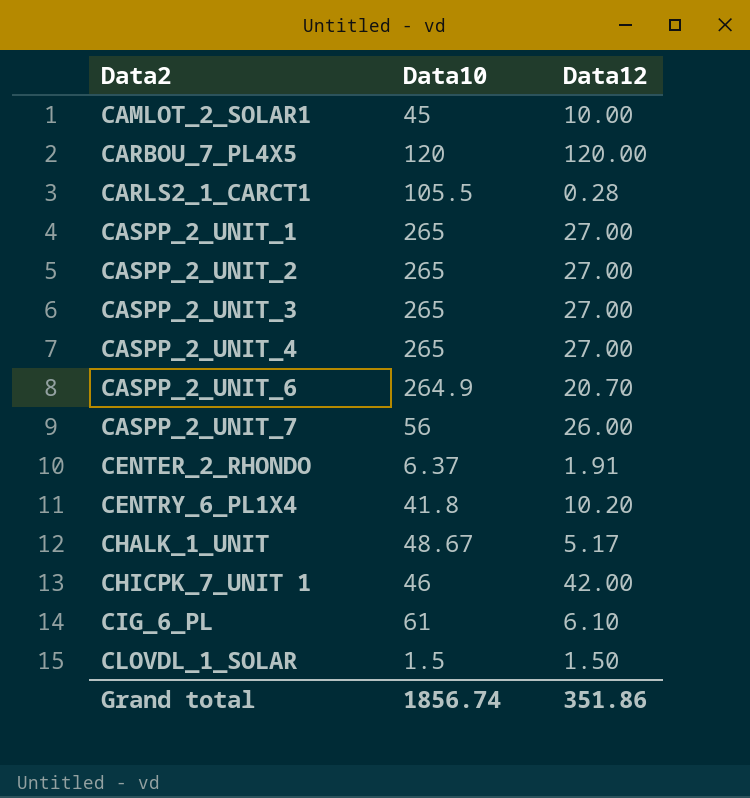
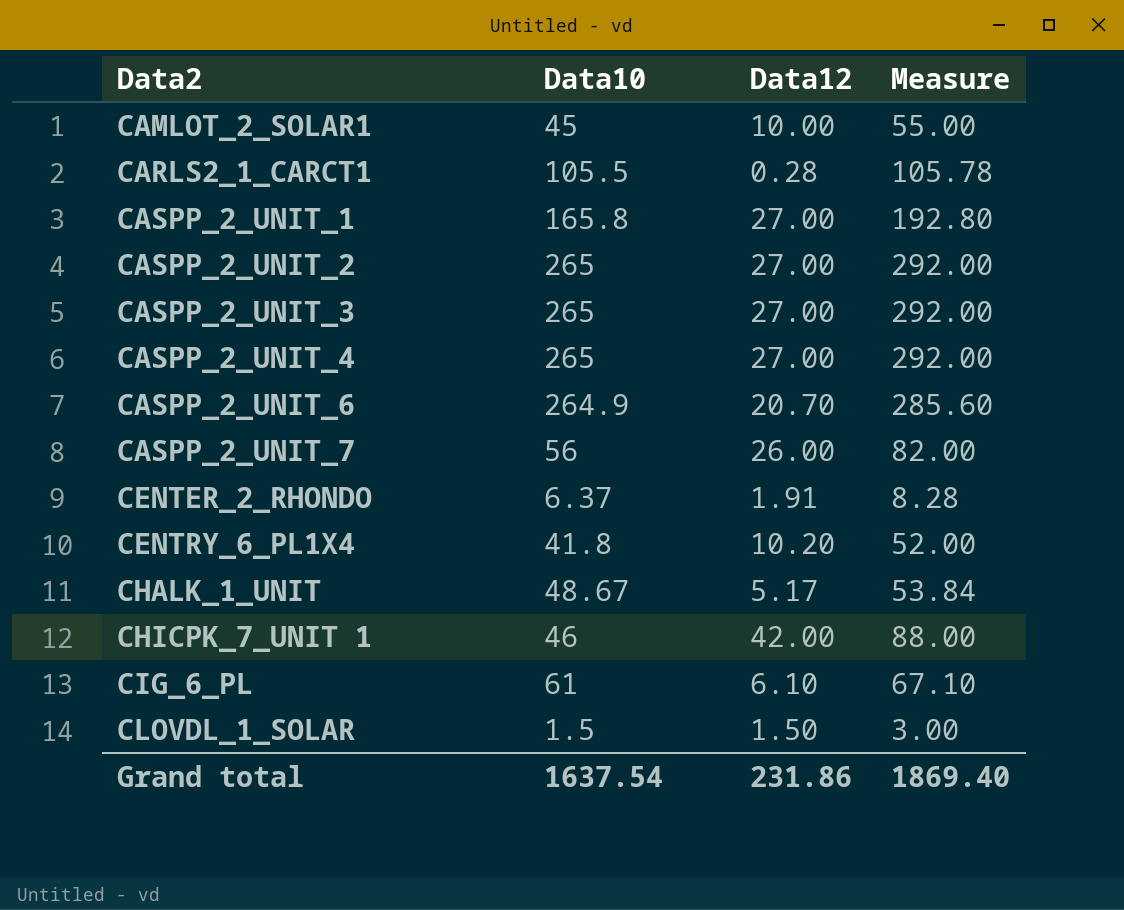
column Measure | formula: none -> [Data10] + [Data12]
row CARBOU_7_PL4X5: 120 | 120.00 -> none
CASPP_2_UNIT_1 | Data10: 265 -> 165.8
Grand total | Data10: 1856.74 -> 1637.54
Grand total | Data12: 351.86 -> 231.86

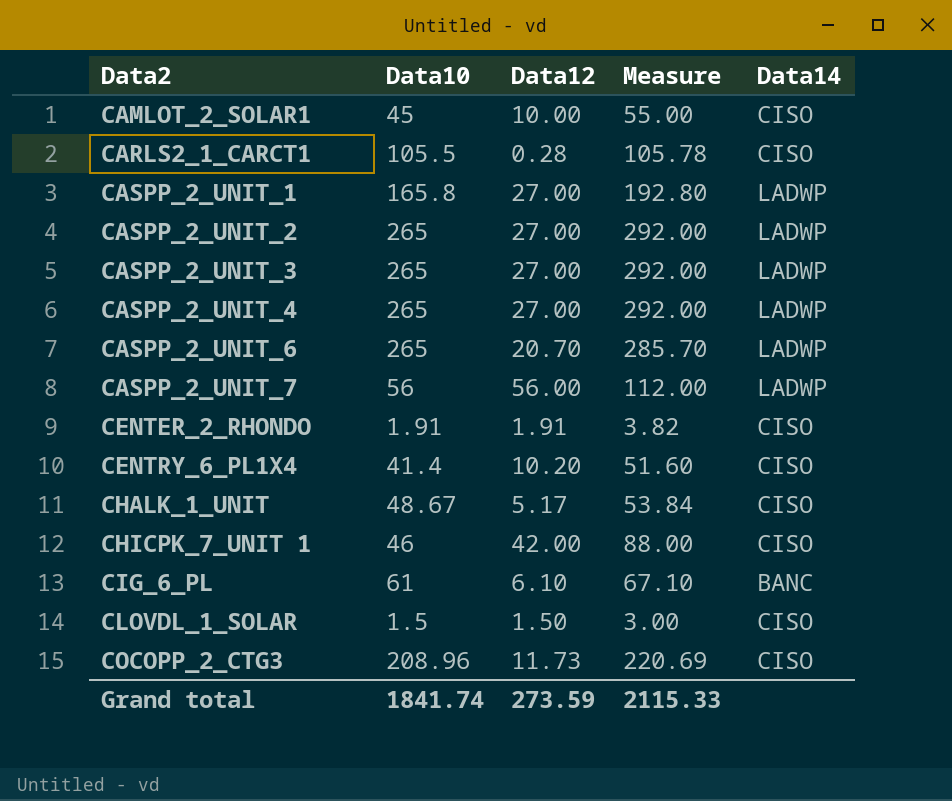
column Data14 | position: none -> 5
CASPP_2_UNIT_6 | Data10: 264.9 -> 265
CASPP_2_UNIT_6 | Measure: 285.60 -> 285.70
CASPP_2_UNIT_7 | Data12: 26.00 -> 56.00
CASPP_2_UNIT_7 | Measure: 82.00 -> 112.00
CENTER_2_RHONDO | Data10: 6.37 -> 1.91
CENTER_2_RHONDO | Measure: 8.28 -> 3.82
CENTRY_6_PL1X4 | Data10: 41.8 -> 41.4
CENTRY_6_PL1X4 | Measure: 52.00 -> 51.60
row COCOPP_2_CTG3: none -> 208.96 | 11.73 | 220.69 | CISO
Grand total | Data10: 1637.54 -> 1841.74
Grand total | Data12: 231.86 -> 273.59
Grand total | Measure: 1869.40 -> 2115.33

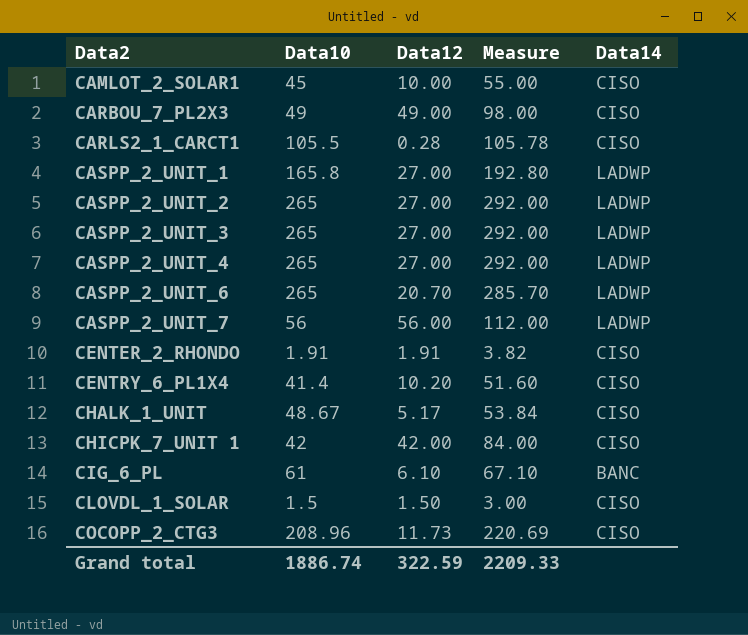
row CARBOU_7_PL2X3: none -> 49 | 49.00 | 98.00 | CISO
CHICPK_7_UNIT 1 | Data10: 46 -> 42
CHICPK_7_UNIT 1 | Measure: 88.00 -> 84.00
Grand total | Data10: 1841.74 -> 1886.74
Grand total | Data12: 273.59 -> 322.59
Grand total | Measure: 2115.33 -> 2209.33

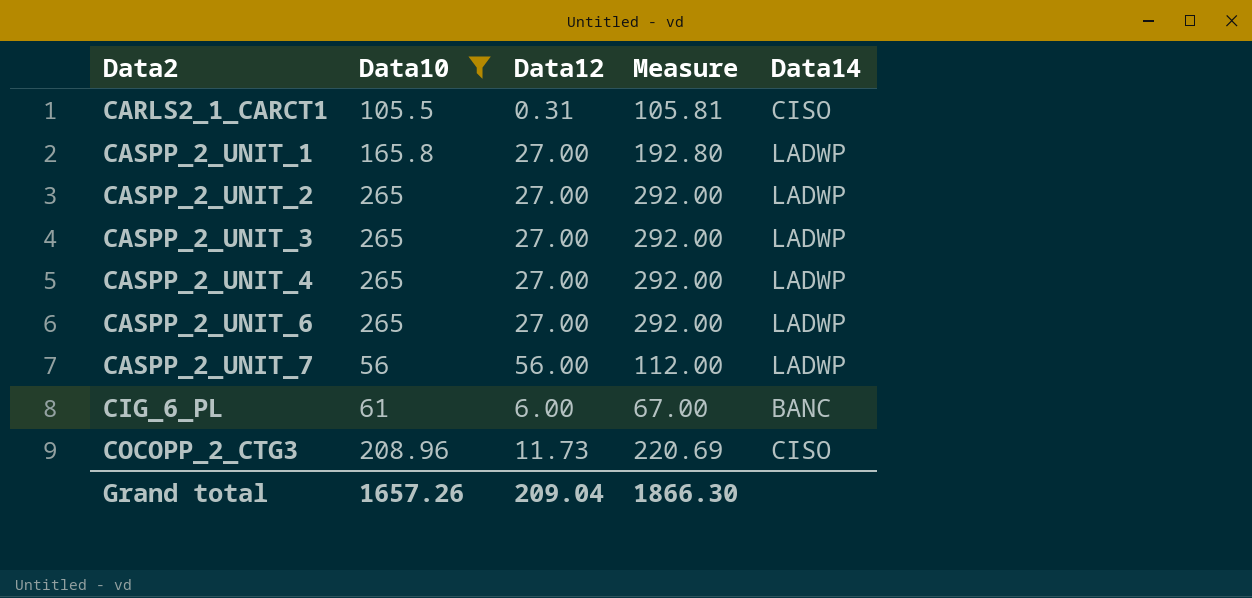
filter: none -> Data10 >= 56
CARLS2_1_CARCT1 | Data12: 0.28 -> 0.31
CARLS2_1_CARCT1 | Measure: 105.78 -> 105.81
CASPP_2_UNIT_6 | Data12: 20.70 -> 27.00
CASPP_2_UNIT_6 | Measure: 285.70 -> 292.00
CIG_6_PL | Data12: 6.10 -> 6.00
CIG_6_PL | Measure: 67.10 -> 67.00
Grand total | Data10: 1886.74 -> 1657.26
Grand total | Data12: 322.59 -> 209.04
Grand total | Measure: 2209.33 -> 1866.30

